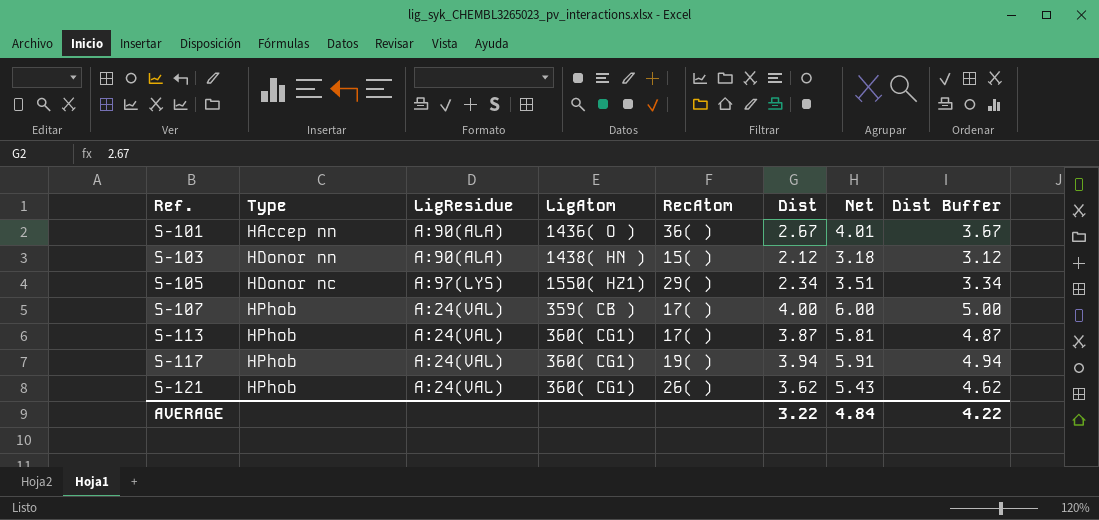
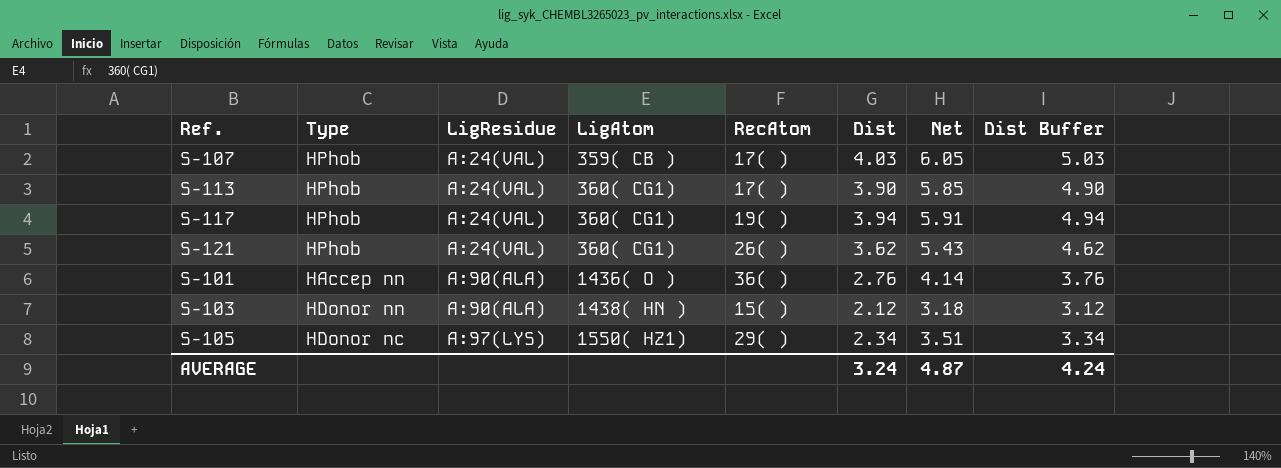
row order: Ref. ascending -> LigResidue ascending
S-107 | Dist: 4.00 -> 4.03
S-107 | Net: 6.00 -> 6.05
S-107 | Dist Buffer: 5.00 -> 5.03
S-113 | Dist: 3.87 -> 3.90
S-113 | Net: 5.81 -> 5.85
S-113 | Dist Buffer: 4.87 -> 4.90
S-101 | Dist: 2.67 -> 2.76
S-101 | Net: 4.01 -> 4.14
S-101 | Dist Buffer: 3.67 -> 3.76
AVERAGE | Dist: 3.22 -> 3.24
AVERAGE | Net: 4.84 -> 4.87
AVERAGE | Dist Buffer: 4.22 -> 4.24

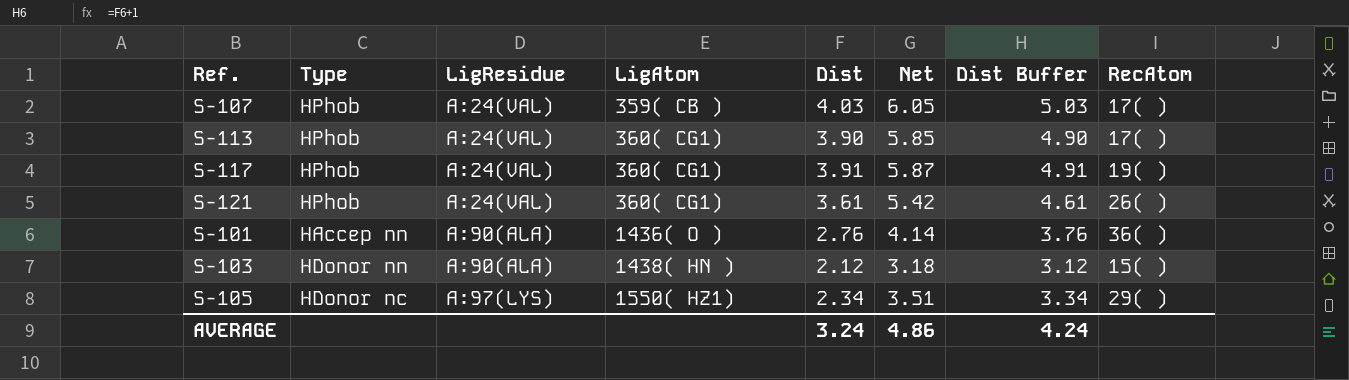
column RecAtom | position: 5 -> 8
S-117 | Dist: 3.94 -> 3.91
S-117 | Net: 5.91 -> 5.87
S-117 | Dist Buffer: 4.94 -> 4.91
S-121 | Dist: 3.62 -> 3.61
S-121 | Net: 5.43 -> 5.42
S-121 | Dist Buffer: 4.62 -> 4.61
AVERAGE | Net: 4.87 -> 4.86

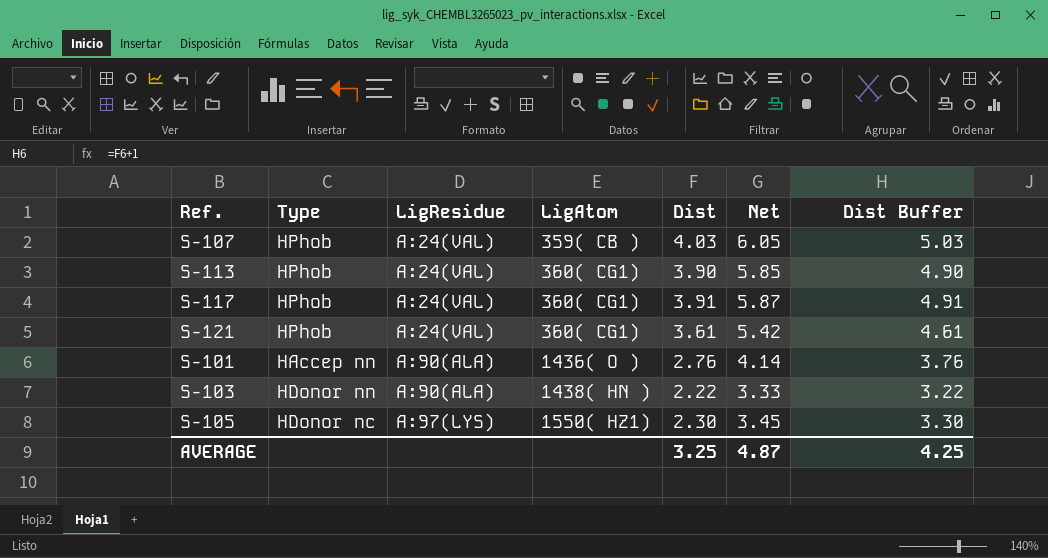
column RecAtom | position: 8 -> none
S-103 | Dist: 2.12 -> 2.22
S-103 | Net: 3.18 -> 3.33
S-103 | Dist Buffer: 3.12 -> 3.22
S-105 | Dist: 2.34 -> 2.30
S-105 | Net: 3.51 -> 3.45
S-105 | Dist Buffer: 3.34 -> 3.30
AVERAGE | Dist: 3.24 -> 3.25
AVERAGE | Net: 4.86 -> 4.87
AVERAGE | Dist Buffer: 4.24 -> 4.25

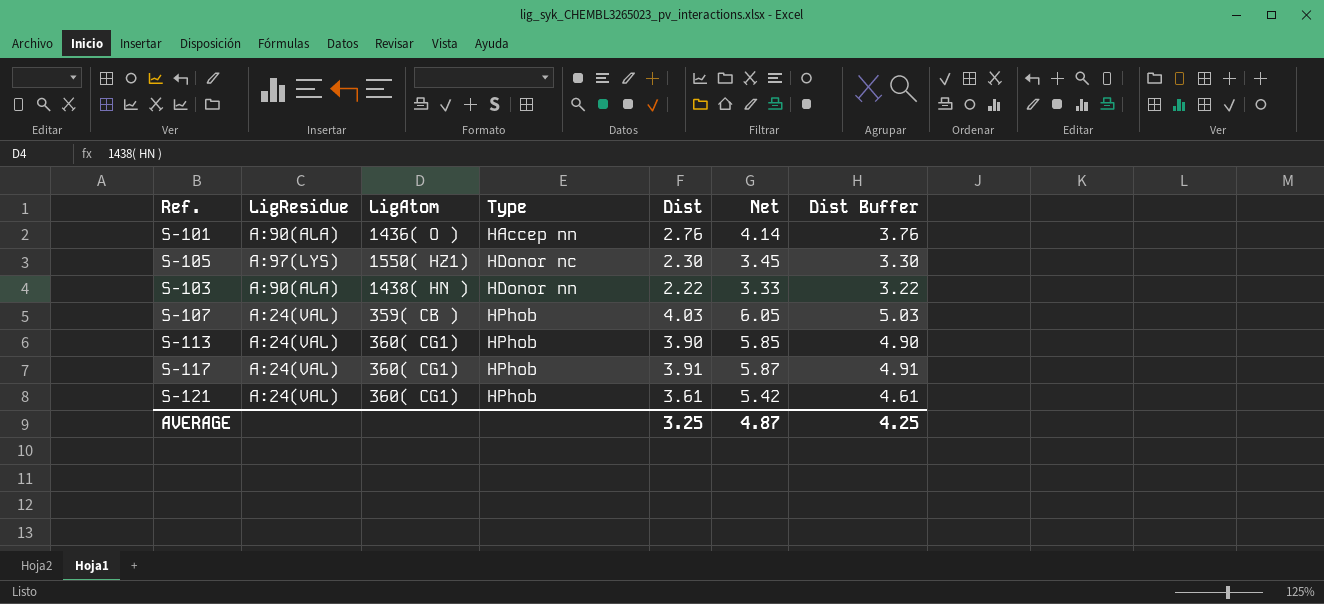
row order: LigResidue ascending -> Type ascending
column Type | position: 2 -> 4

